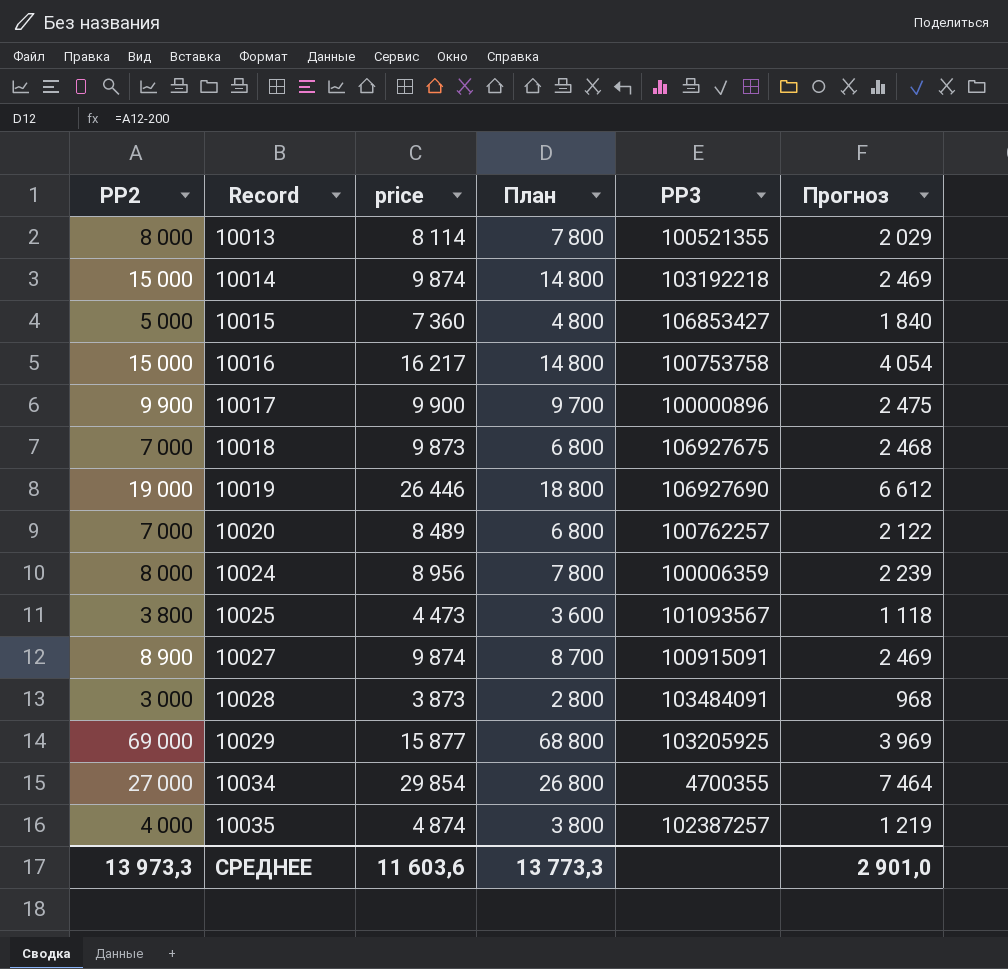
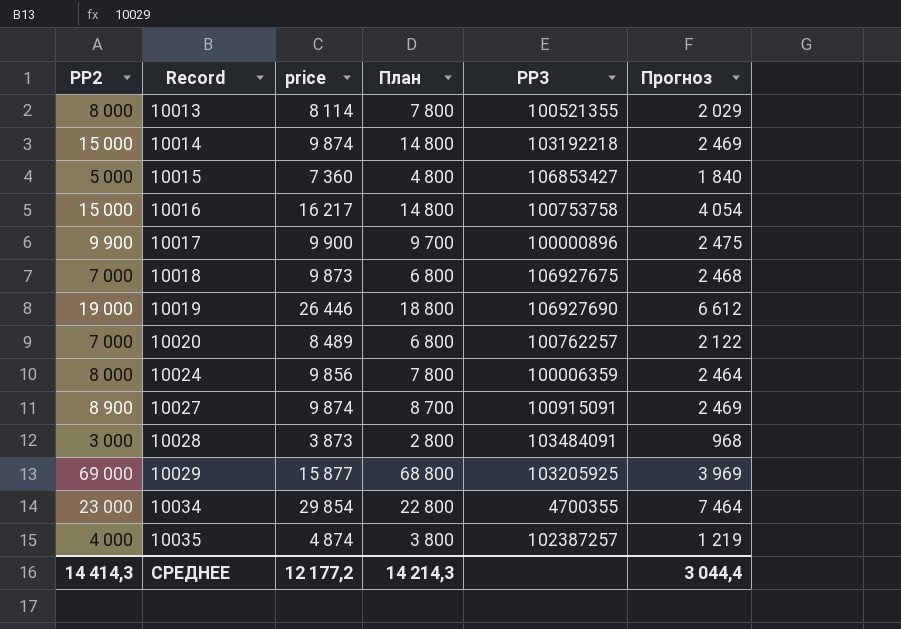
row 10025: 3 800 | 4 473 | 3 600 | 101093567 | 1 118 -> none
10024 | price: 8 956 -> 9 856
10024 | Прогноз: 2 239 -> 2 464
10034 | PP2: 27 000 -> 23 000
10034 | План: 26 800 -> 22 800
СРЕДНЕЕ | PP2: 13 973,3 -> 14 414,3
СРЕДНЕЕ | price: 11 603,6 -> 12 177,2
СРЕДНЕЕ | План: 13 773,3 -> 14 214,3
СРЕДНЕЕ | Прогноз: 2 901,0 -> 3 044,4

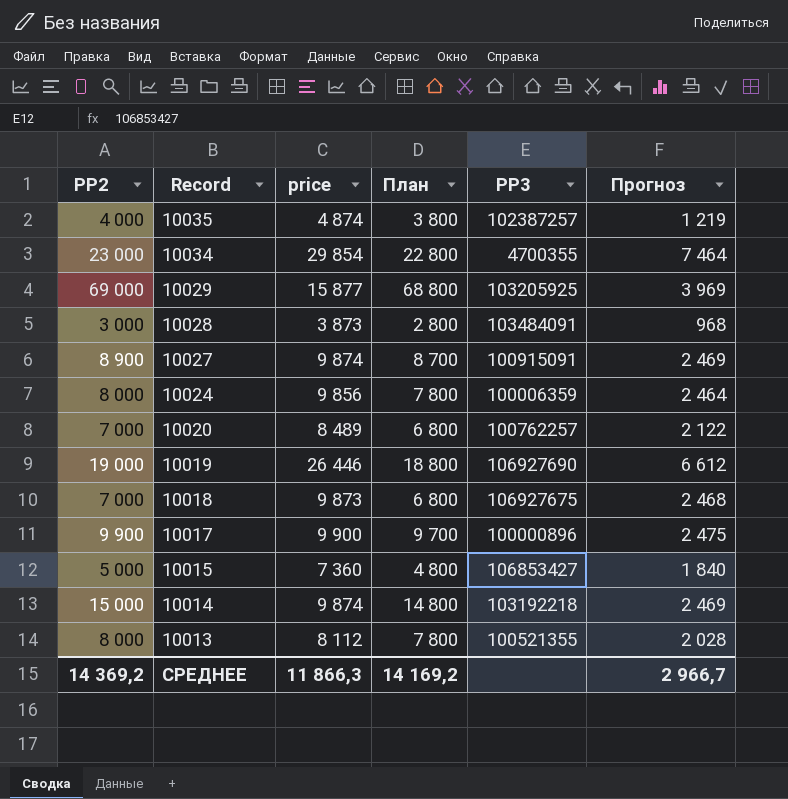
row order: Record ascending -> Record descending
row 10016: 15 000 | 16 217 | 14 800 | 100753758 | 4 054 -> none
10013 | price: 8 114 -> 8 112
10013 | Прогноз: 2 029 -> 2 028
СРЕДНЕЕ | PP2: 14 414,3 -> 14 369,2
СРЕДНЕЕ | price: 12 177,2 -> 11 866,3
СРЕДНЕЕ | План: 14 214,3 -> 14 169,2
СРЕДНЕЕ | Прогноз: 3 044,4 -> 2 966,7

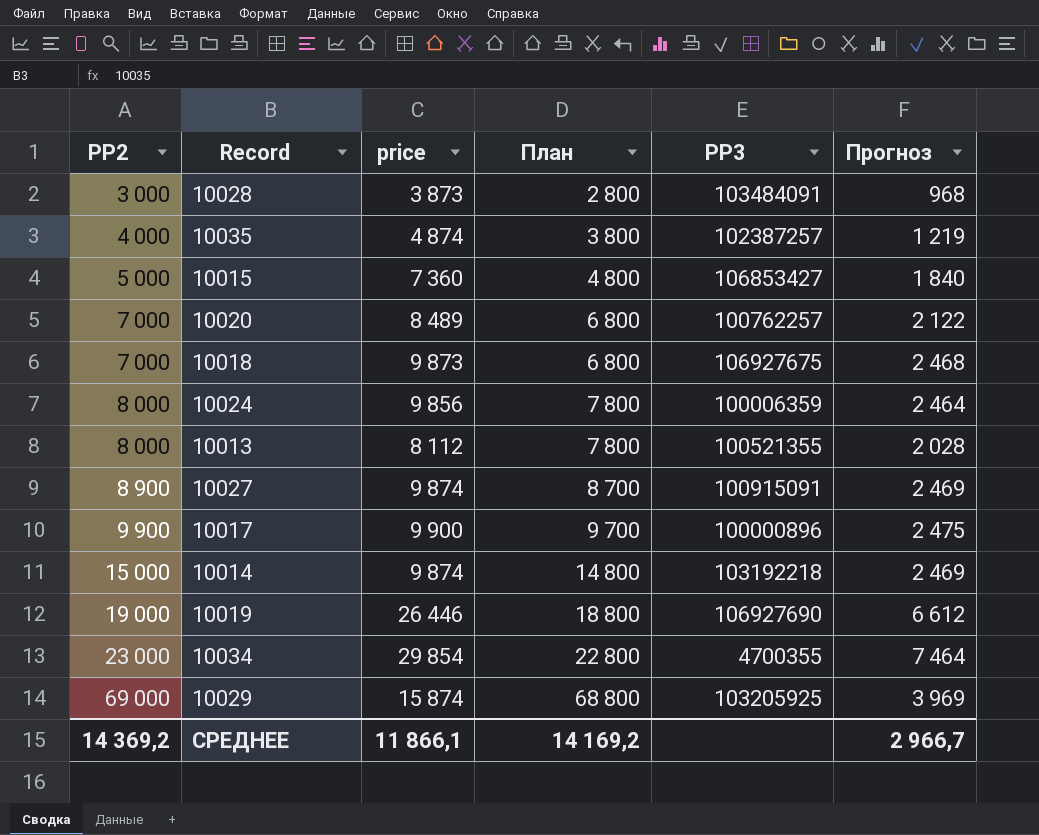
row order: Record descending -> PP2 ascending
10029 | price: 15 877 -> 15 874
СРЕДНЕЕ | price: 11 866,3 -> 11 866,1

